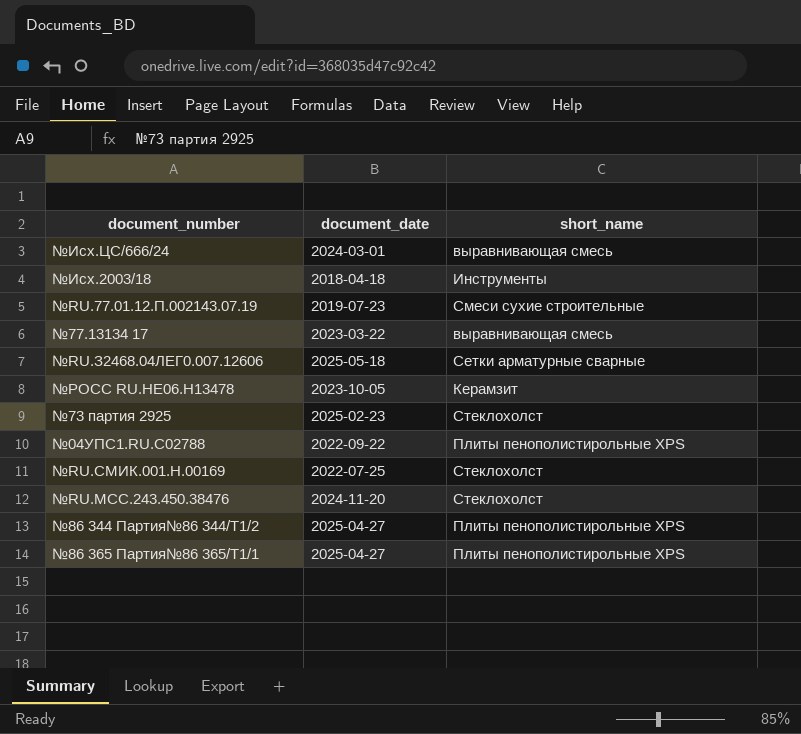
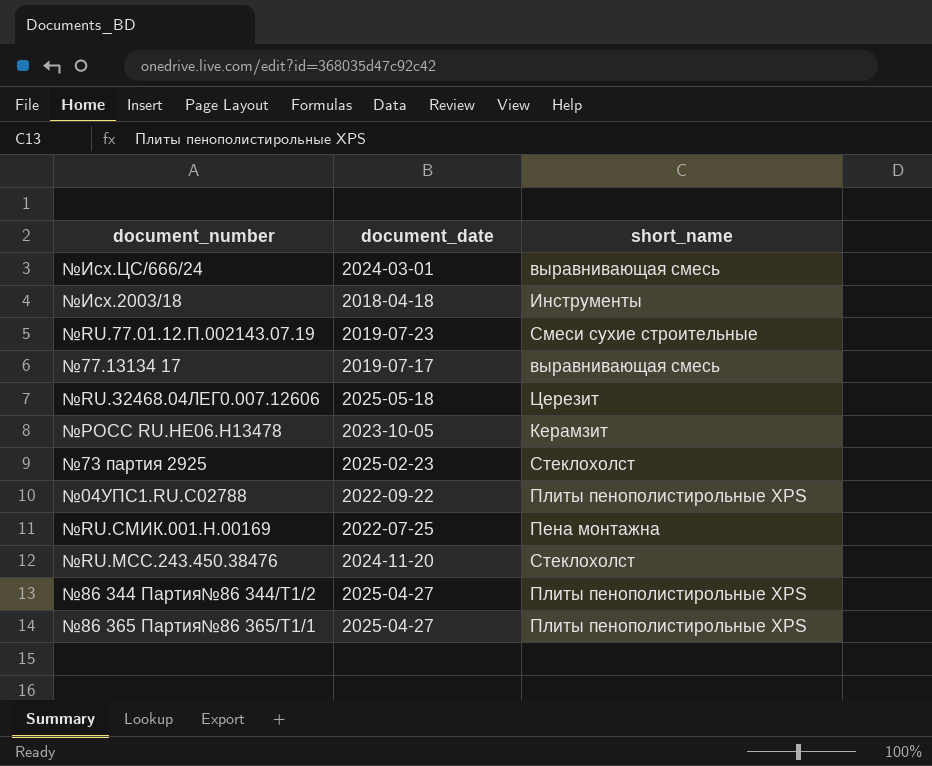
№77.13134 17 | document_date: 2023-03-22 -> 2019-07-17
№RU.З2468.04ЛЕГ0.007.12606 | short_name: Сетки арматурные сварные -> Церезит
№RU.СМИК.001.Н.00169 | short_name: Стеклохолст -> Пена монтажна

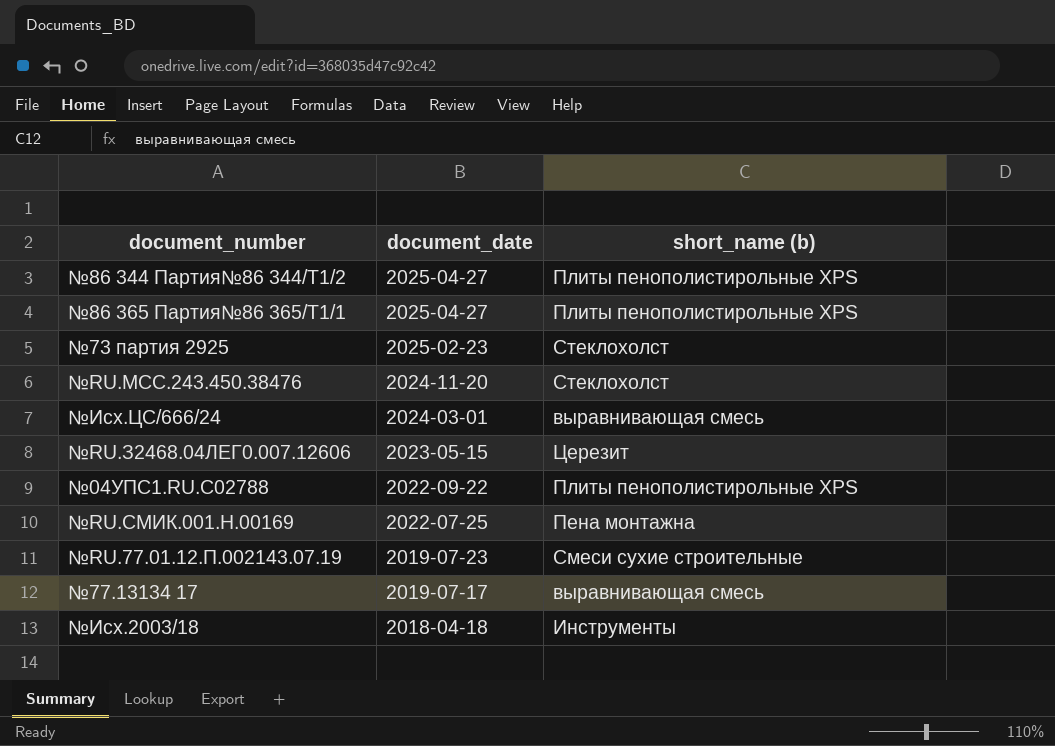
row order: none -> document_date descending
column name: short_name -> short_name (b)
row №РОСС RU.НЕ06.Н13478: 2023-10-05 | Керамзит -> none
№RU.З2468.04ЛЕГ0.007.12606 | document_date: 2025-05-18 -> 2023-05-15

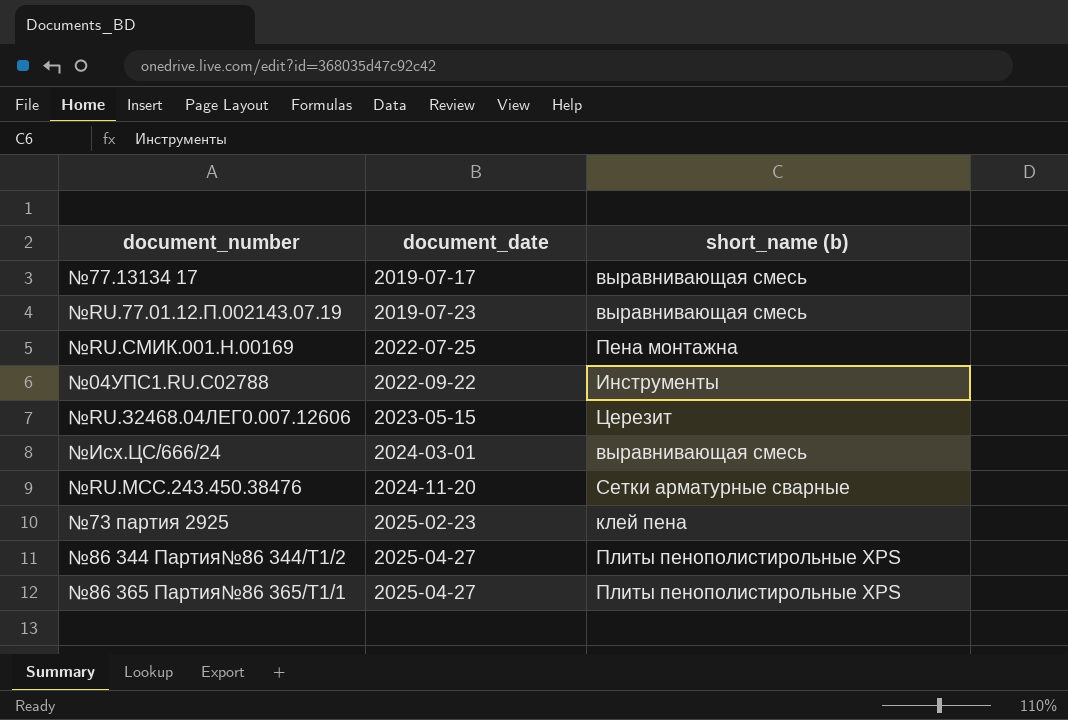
row order: document_date descending -> document_date ascending
row №Исх.2003/18: 2018-04-18 | Инструменты -> none
№RU.77.01.12.П.002143.07.19 | short_name (b): Смеси сухие строительные -> выравнивающая смесь
№04УПС1.RU.С02788 | short_name (b): Плиты пенополистирольные XPS -> Инструменты
№RU.МСС.243.450.38476 | short_name (b): Стеклохолст -> Сетки арматурные сварные
№73 партия 2925 | short_name (b): Стеклохолст -> клей пена

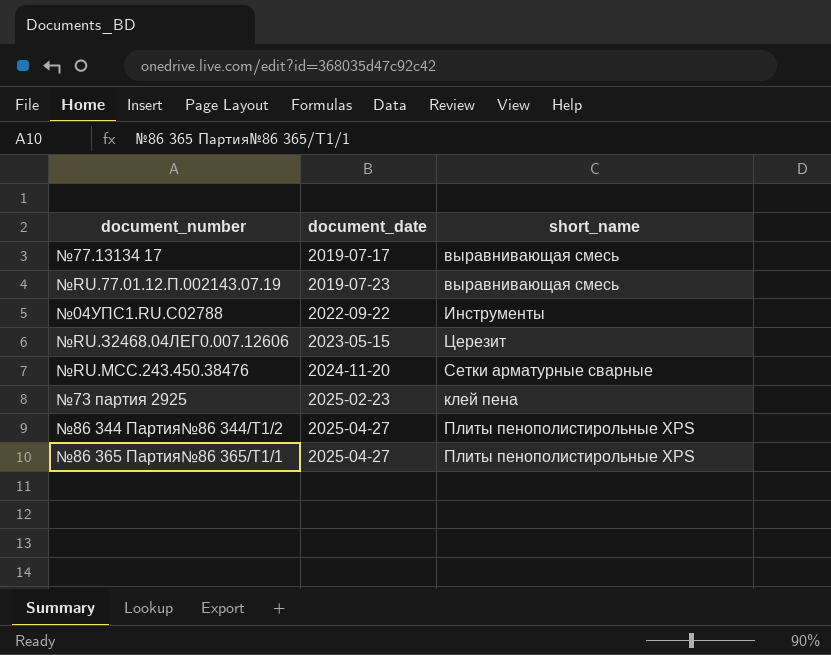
column name: short_name (b) -> short_name
row №RU.СМИК.001.Н.00169: 2022-07-25 | Пена монтажна -> none
row №Исх.ЦС/666/24: 2024-03-01 | выравнивающая смесь -> none

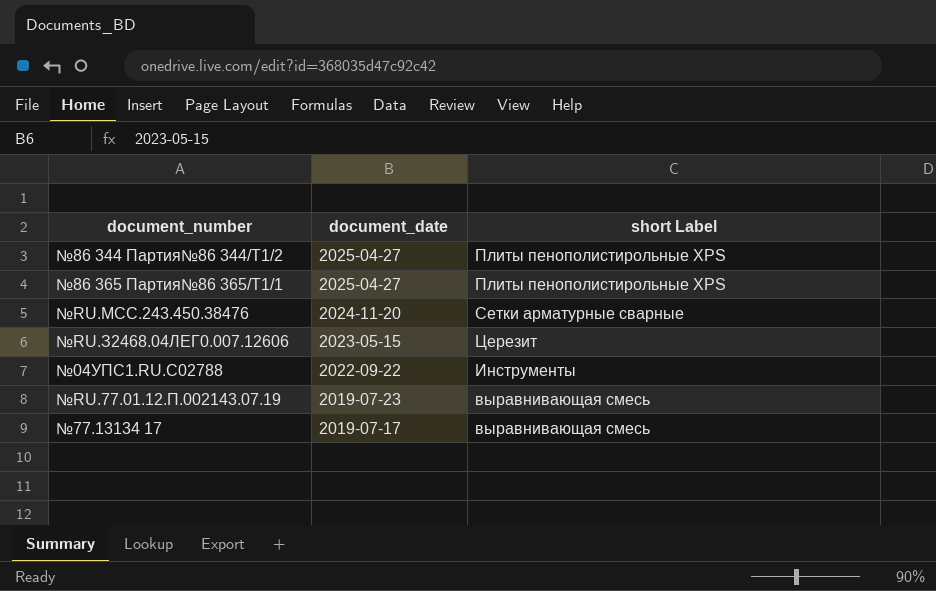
row order: document_date ascending -> document_date descending
column name: short_name -> short Label
row №73 партия 2925: 2025-02-23 | клей пена -> none

